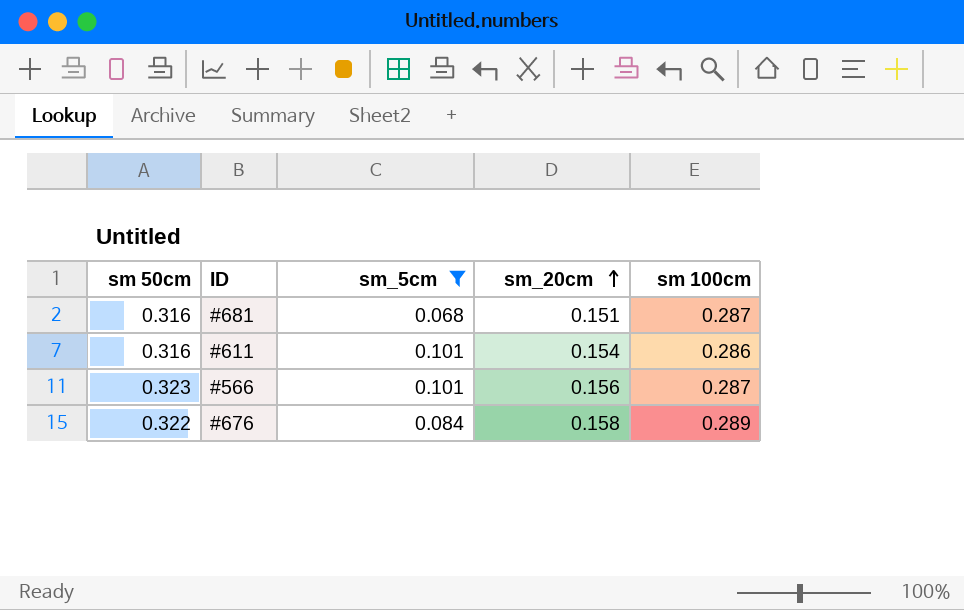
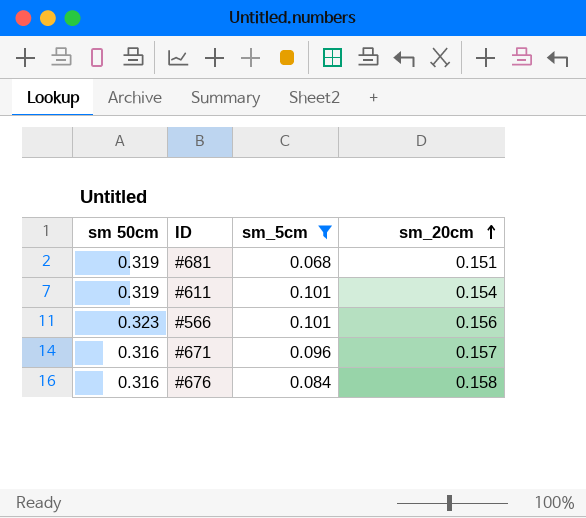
column sm 100cm | position: 5 -> none
#681 | sm 50cm: 0.316 -> 0.319
#611 | sm 50cm: 0.316 -> 0.319
row #671: none -> 0.316 | 0.096 | 0.157
#676 | sm 50cm: 0.322 -> 0.316

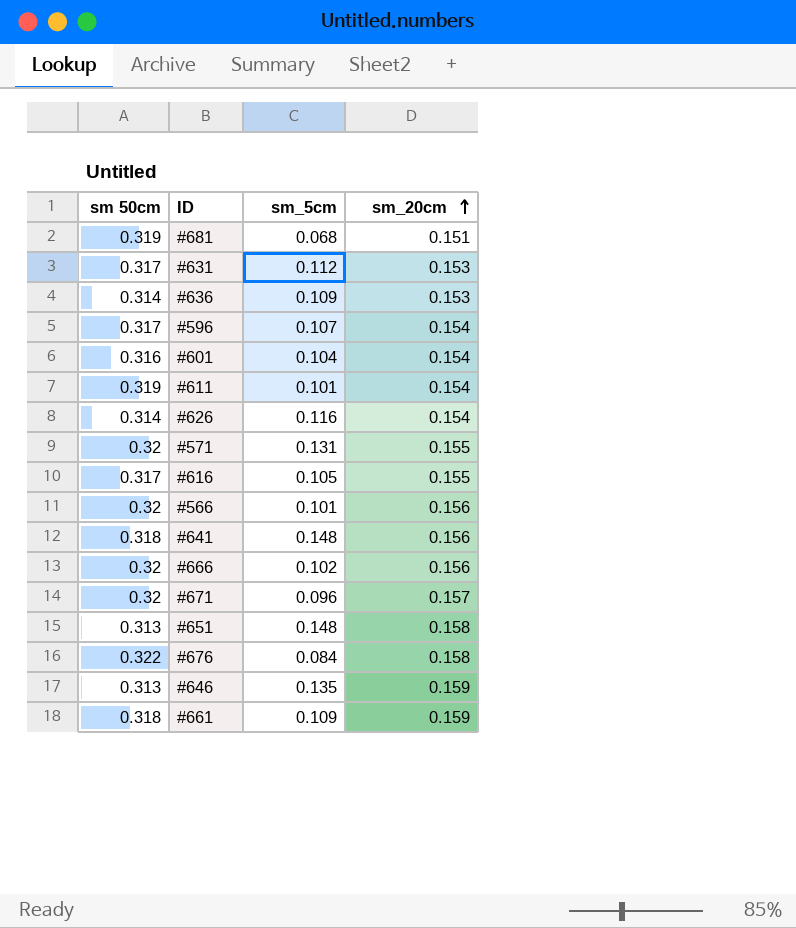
filter: sm_5cm <= 0.101 -> none
#566 | sm 50cm: 0.323 -> 0.32
#671 | sm 50cm: 0.316 -> 0.32
#676 | sm 50cm: 0.316 -> 0.322

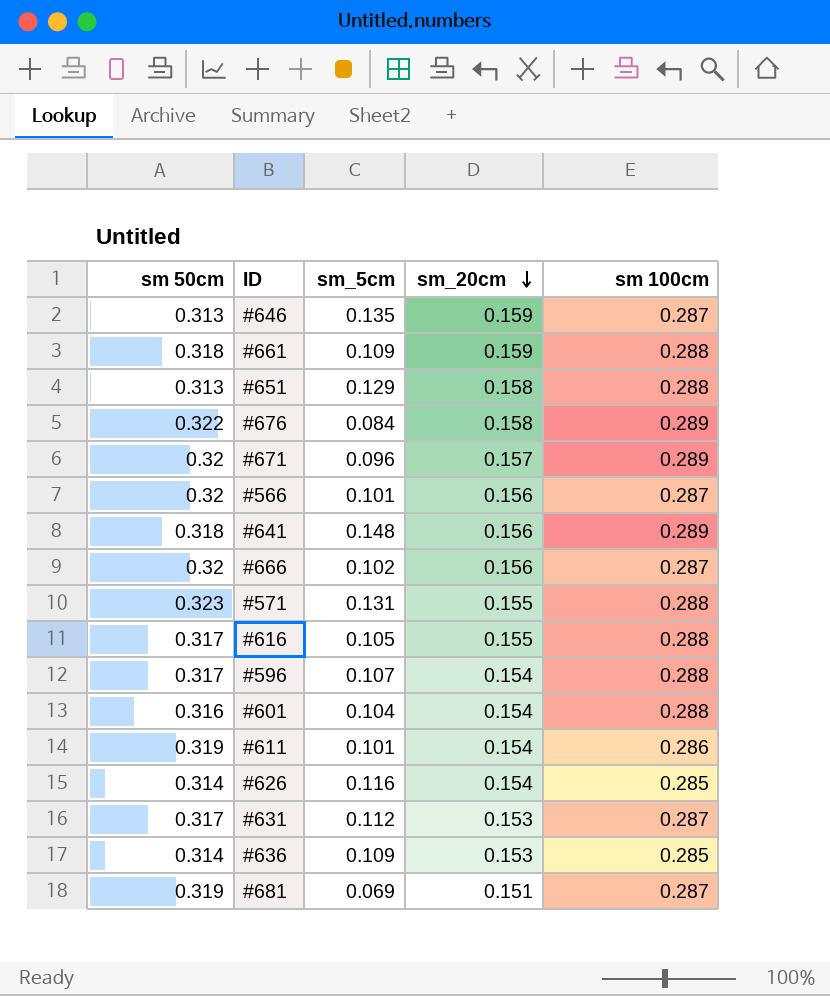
row order: sm_20cm ascending -> sm_20cm descending
column sm 100cm | position: none -> 5
#651 | sm_5cm: 0.148 -> 0.129
#571 | sm 50cm: 0.32 -> 0.323
#681 | sm_5cm: 0.068 -> 0.069

